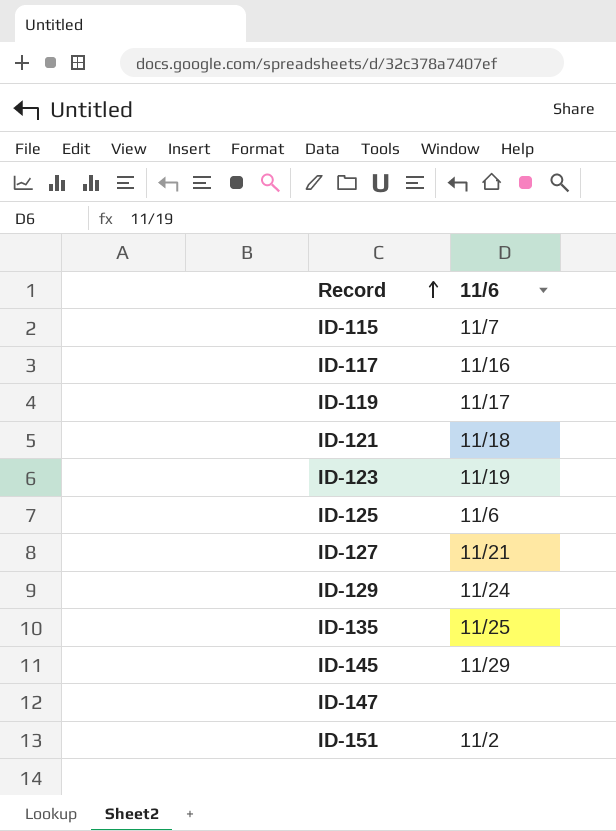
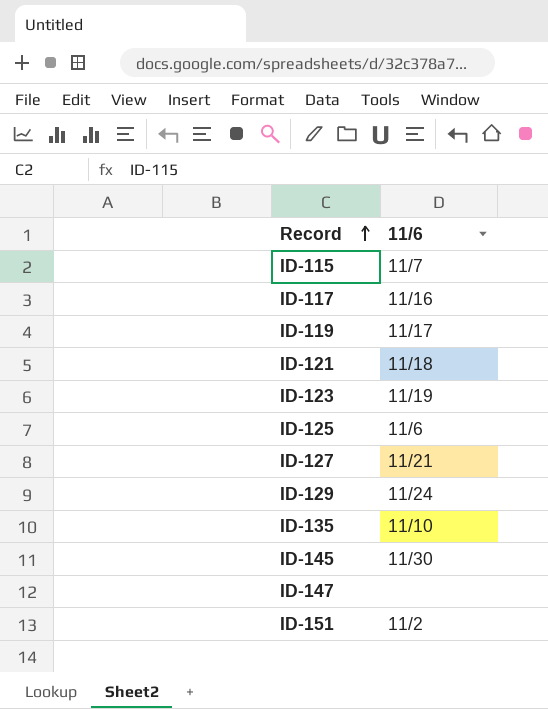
ID-135 | 11/6: 11/25 -> 11/10
ID-145 | 11/6: 11/29 -> 11/30

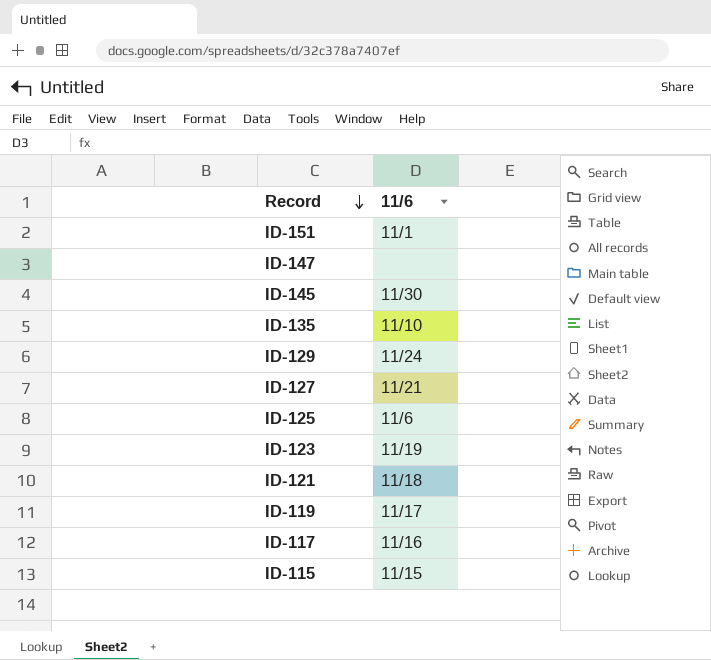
row order: Record ascending -> Record descending
ID-151 | 11/6: 11/2 -> 11/1
ID-115 | 11/6: 11/7 -> 11/15

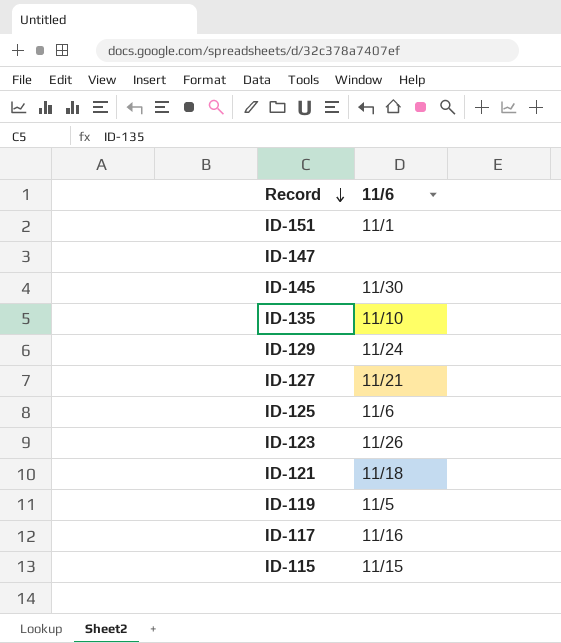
ID-123 | 11/6: 11/19 -> 11/26
ID-119 | 11/6: 11/17 -> 11/5

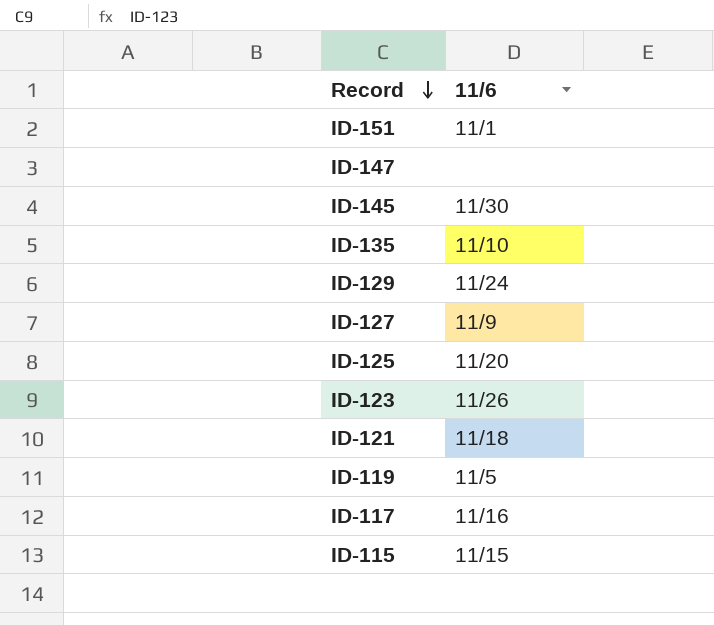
ID-127 | 11/6: 11/21 -> 11/9
ID-125 | 11/6: 11/6 -> 11/20

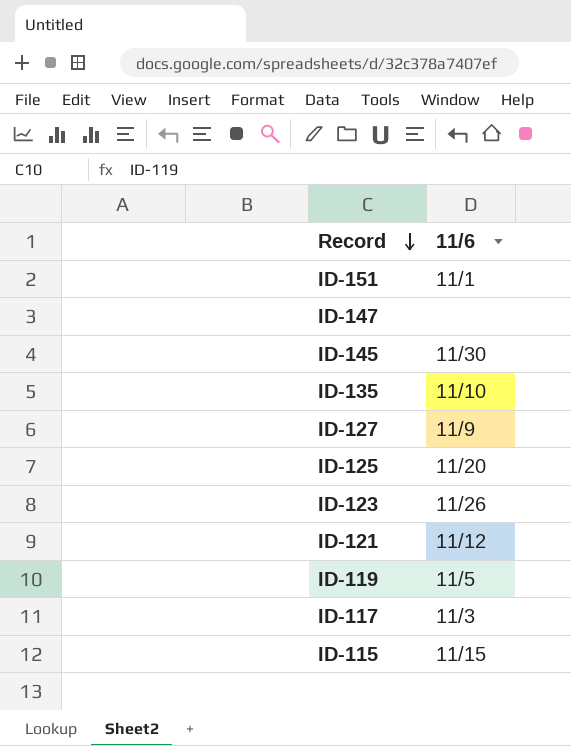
row ID-129: 11/24 -> none
ID-121 | 11/6: 11/18 -> 11/12
ID-117 | 11/6: 11/16 -> 11/3

